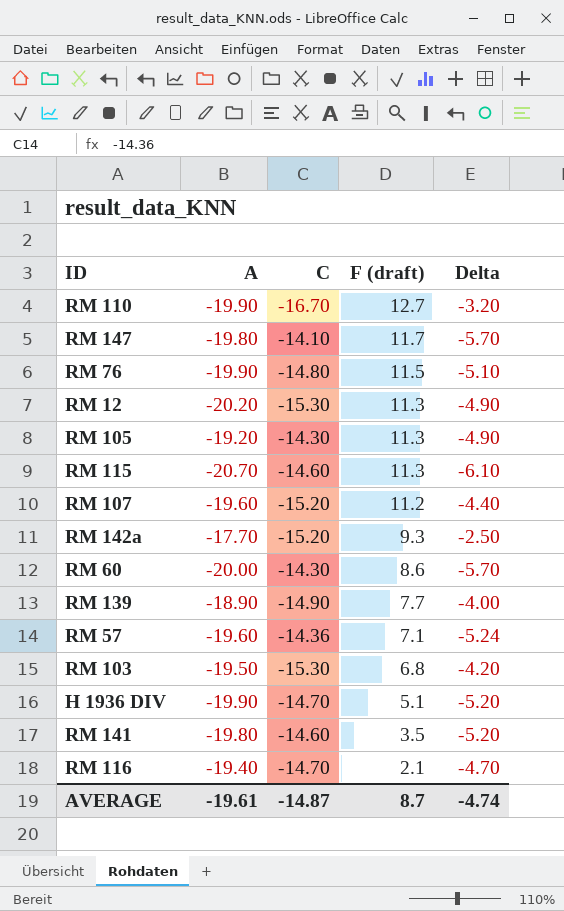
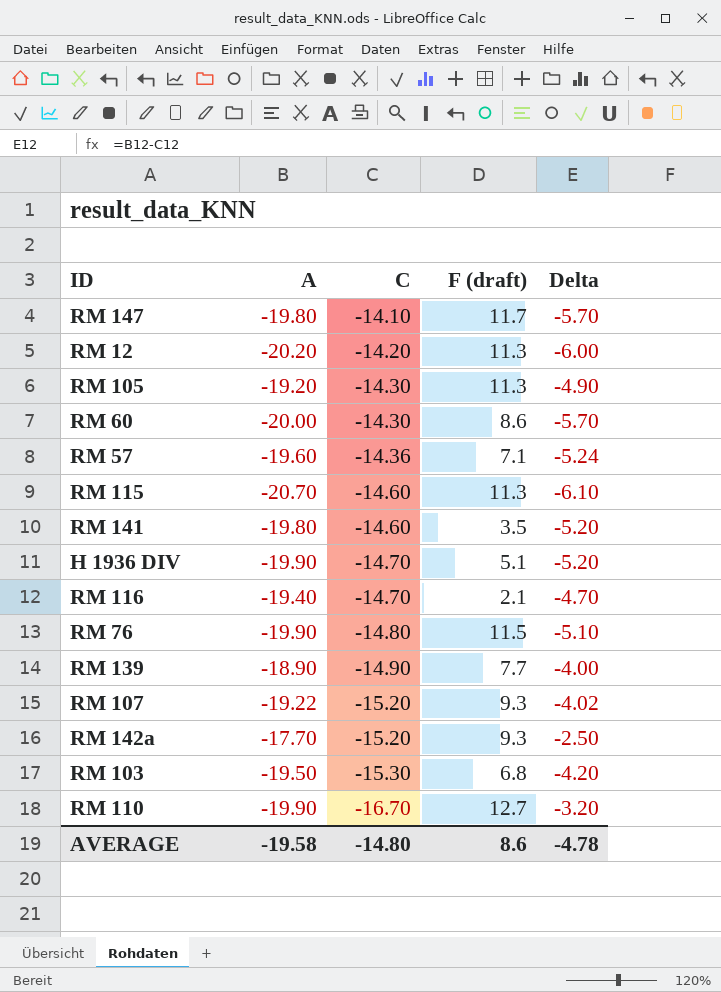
row order: F (draft) descending -> C descending
RM 12 | C: -15.30 -> -14.20
RM 12 | Delta: -4.90 -> -6.00
RM 107 | A: -19.60 -> -19.22
RM 107 | F (draft): 11.2 -> 9.3
RM 107 | Delta: -4.40 -> -4.02
AVERAGE | A: -19.61 -> -19.58
AVERAGE | C: -14.87 -> -14.80
AVERAGE | F (draft): 8.7 -> 8.6
AVERAGE | Delta: -4.74 -> -4.78

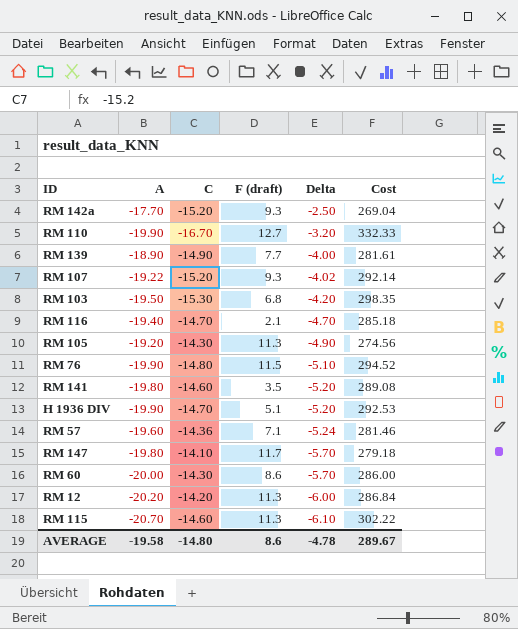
row order: C descending -> Delta descending
column Cost | formula: none -> [A] * [C]

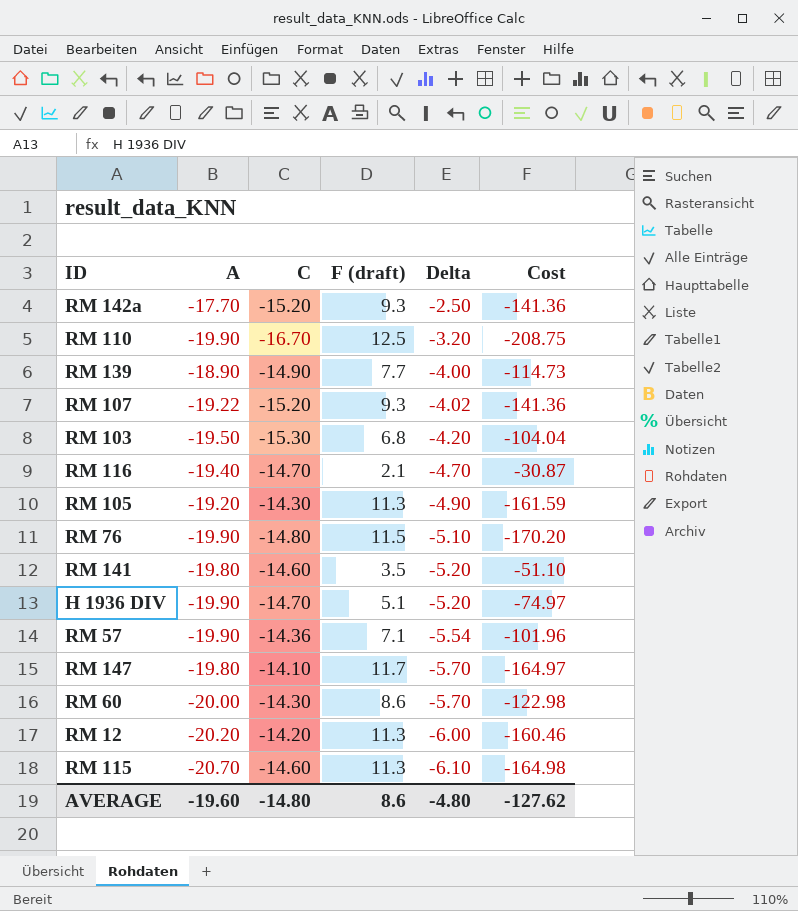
column Cost | formula: [A] * [C] -> [C] * [F (draft)]
RM 110 | F (draft): 12.7 -> 12.5
RM 57 | A: -19.60 -> -19.90
RM 57 | Delta: -5.24 -> -5.54
AVERAGE | A: -19.58 -> -19.60
AVERAGE | Delta: -4.78 -> -4.80
AVERAGE | Cost: 289.67 -> -127.62

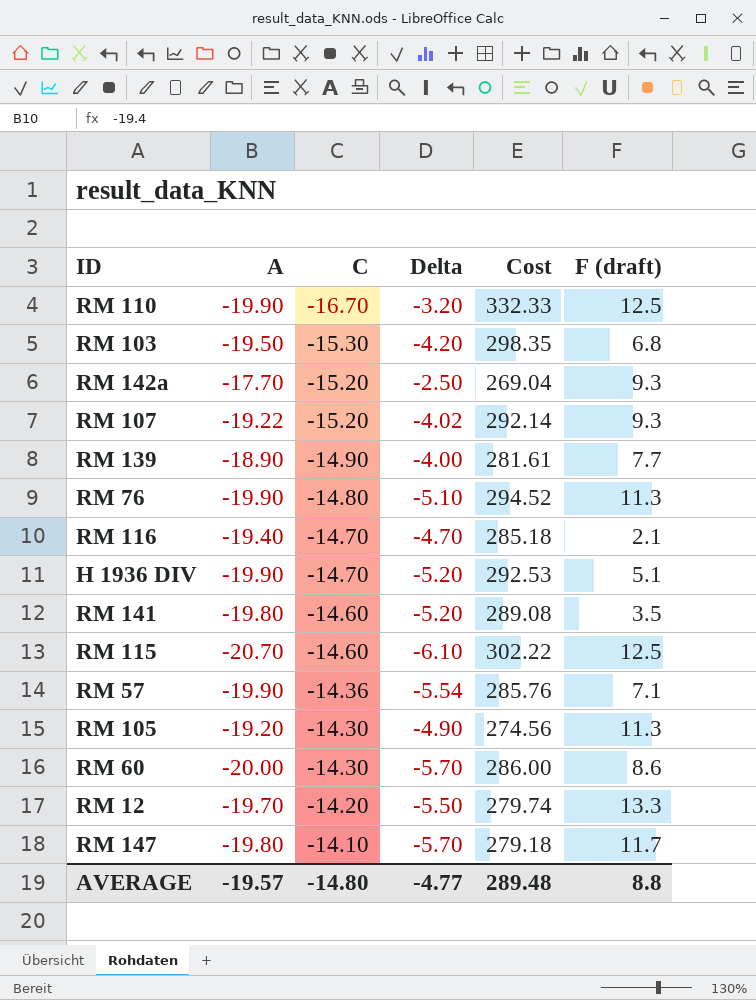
row order: Delta descending -> C ascending
column Cost | formula: [C] * [F (draft)] -> [A] * [C]
column F (draft) | position: 4 -> 6
RM 76 | F (draft): 11.5 -> 11.3
RM 115 | F (draft): 11.3 -> 12.5
RM 12 | A: -20.20 -> -19.70
RM 12 | Delta: -6.00 -> -5.50
RM 12 | F (draft): 11.3 -> 13.3
AVERAGE | A: -19.60 -> -19.57
AVERAGE | Delta: -4.80 -> -4.77
AVERAGE | Cost: -127.62 -> 289.48
AVERAGE | F (draft): 8.6 -> 8.8

